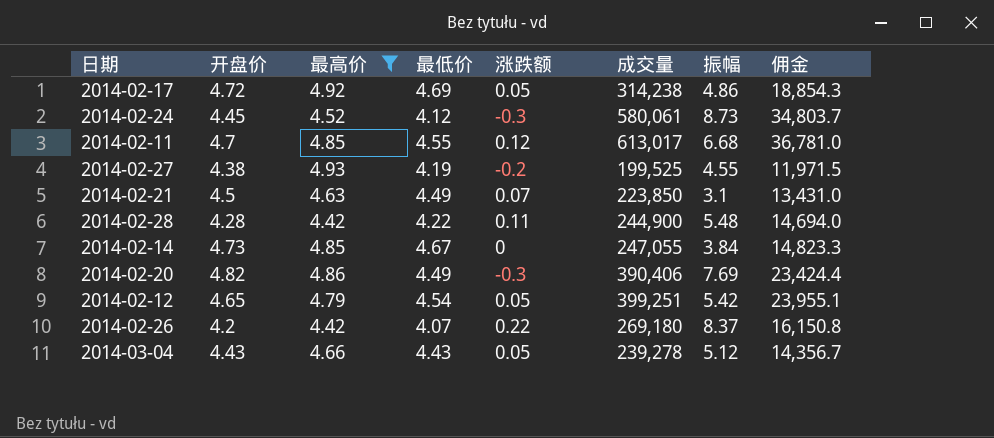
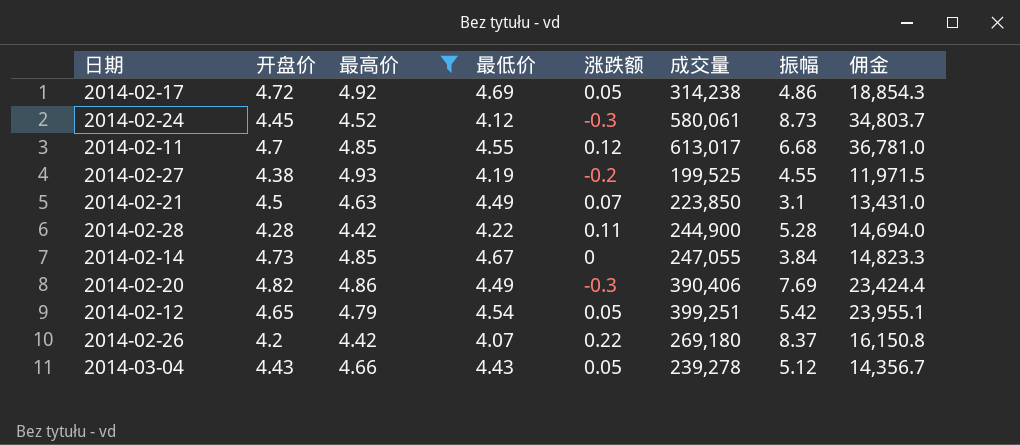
2014-02-28 | 振幅: 5.48 -> 5.28

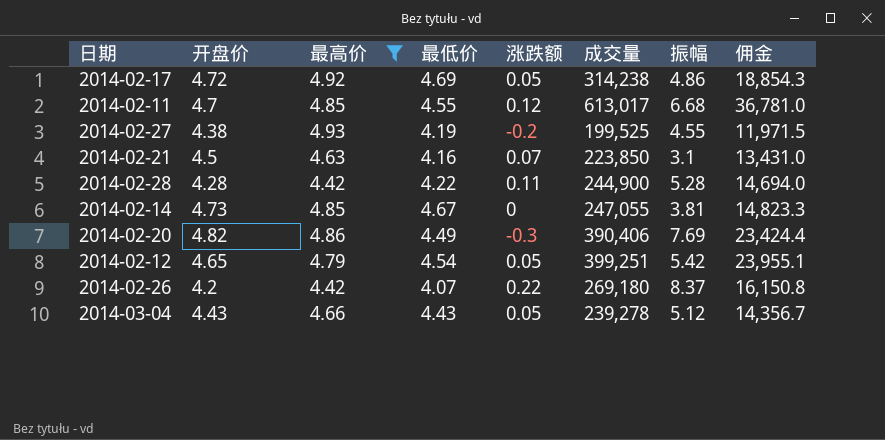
row 2014-02-24: 4.45 | 4.52 | 4.12 | -0.3 | 580,061 | 8.73 | 34,803.7 -> none
2014-02-21 | 最低价: 4.49 -> 4.16
2014-02-14 | 振幅: 3.84 -> 3.81

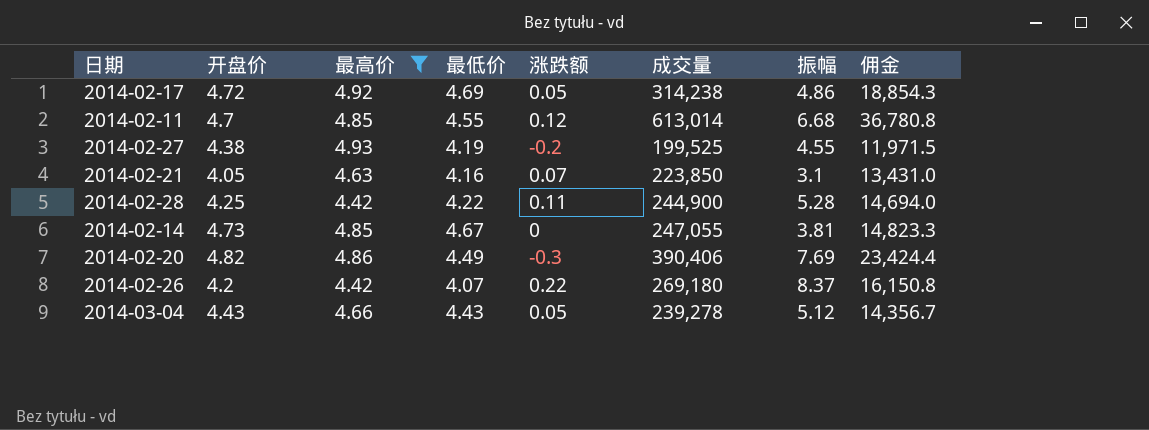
row 2014-02-12: 4.65 | 4.79 | 4.54 | 0.05 | 399,251 | 5.42 | 23,955.1 -> none
2014-02-11 | 成交量: 613,017 -> 613,014
2014-02-11 | 佣金: 36,781.0 -> 36,780.8
2014-02-21 | 开盘价: 4.5 -> 4.05
2014-02-28 | 开盘价: 4.28 -> 4.25

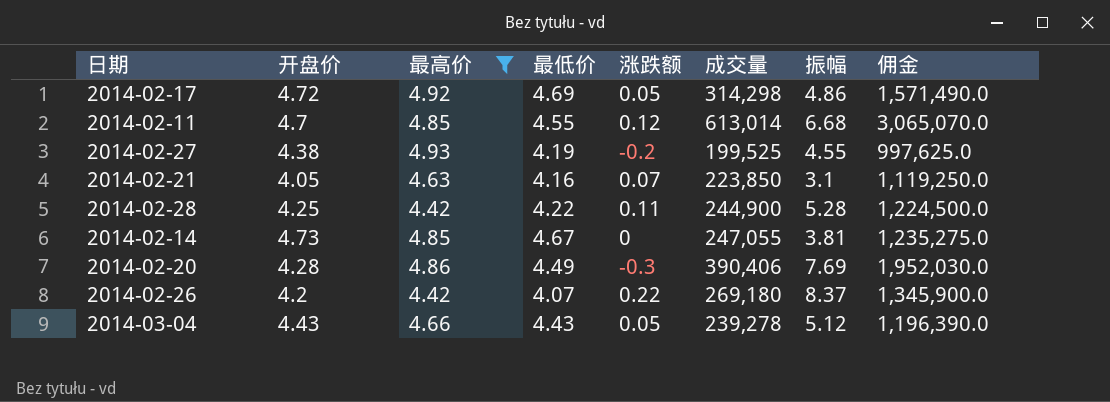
column 佣金 | formula: [成交量] * 0.06 -> [成交量] * 5
2014-02-17 | 成交量: 314,238 -> 314,298
2014-02-20 | 开盘价: 4.82 -> 4.28

